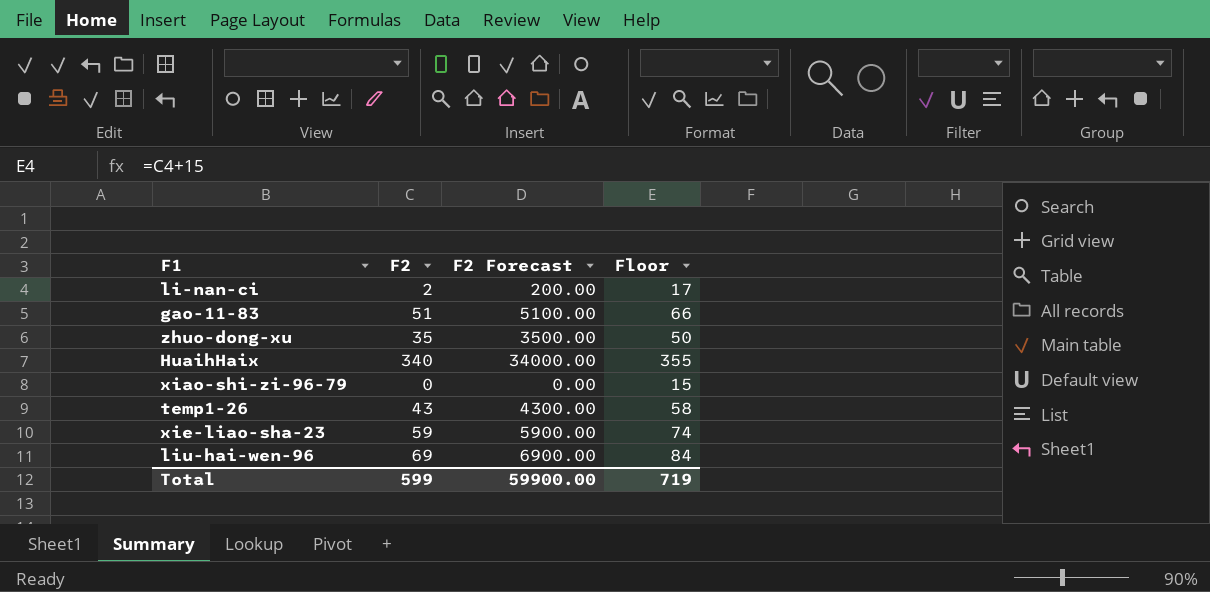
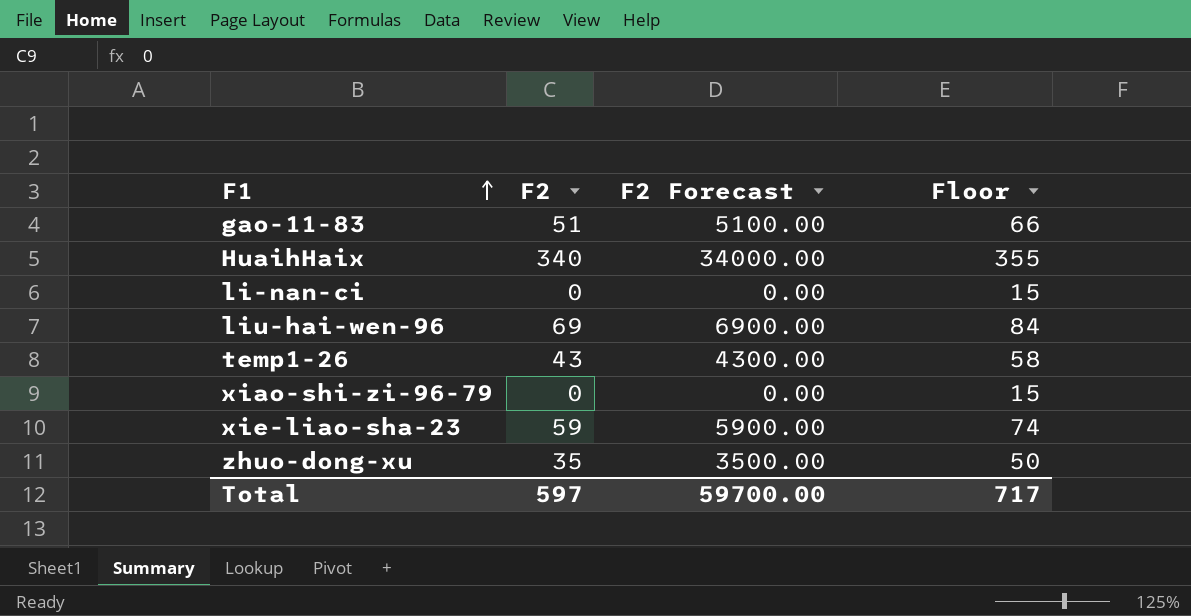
row order: none -> F1 ascending
li-nan-ci | F2: 2 -> 0
li-nan-ci | F2 Forecast: 200.00 -> 0.00
li-nan-ci | Floor: 17 -> 15
Total | F2: 599 -> 597
Total | F2 Forecast: 59900.00 -> 59700.00
Total | Floor: 719 -> 717

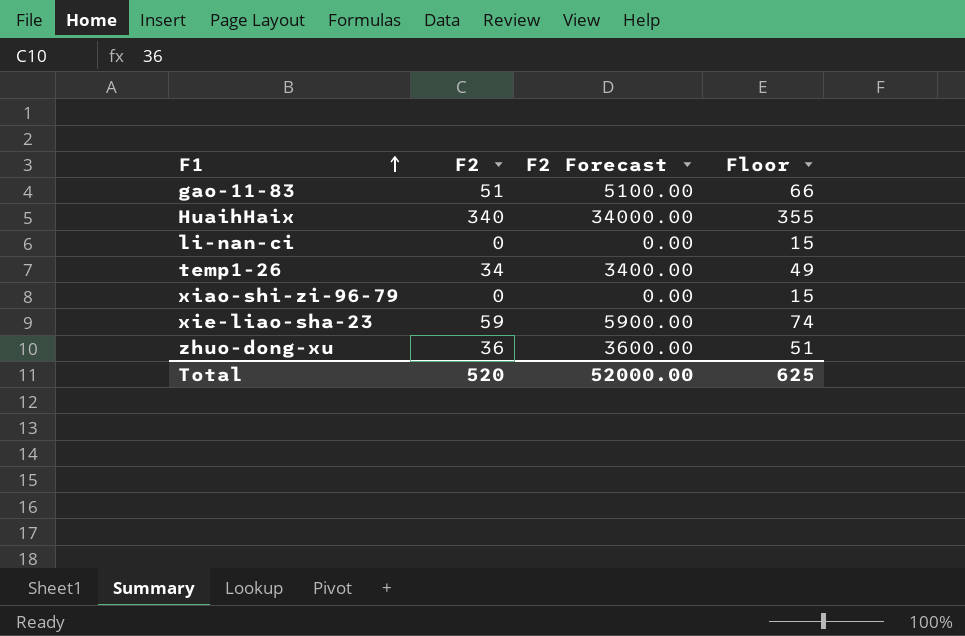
row liu-hai-wen-96: 69 | 6900.00 | 84 -> none
temp1-26 | F2: 43 -> 34
temp1-26 | F2 Forecast: 4300.00 -> 3400.00
temp1-26 | Floor: 58 -> 49
zhuo-dong-xu | F2: 35 -> 36
zhuo-dong-xu | F2 Forecast: 3500.00 -> 3600.00
zhuo-dong-xu | Floor: 50 -> 51
Total | F2: 597 -> 520
Total | F2 Forecast: 59700.00 -> 52000.00
Total | Floor: 717 -> 625

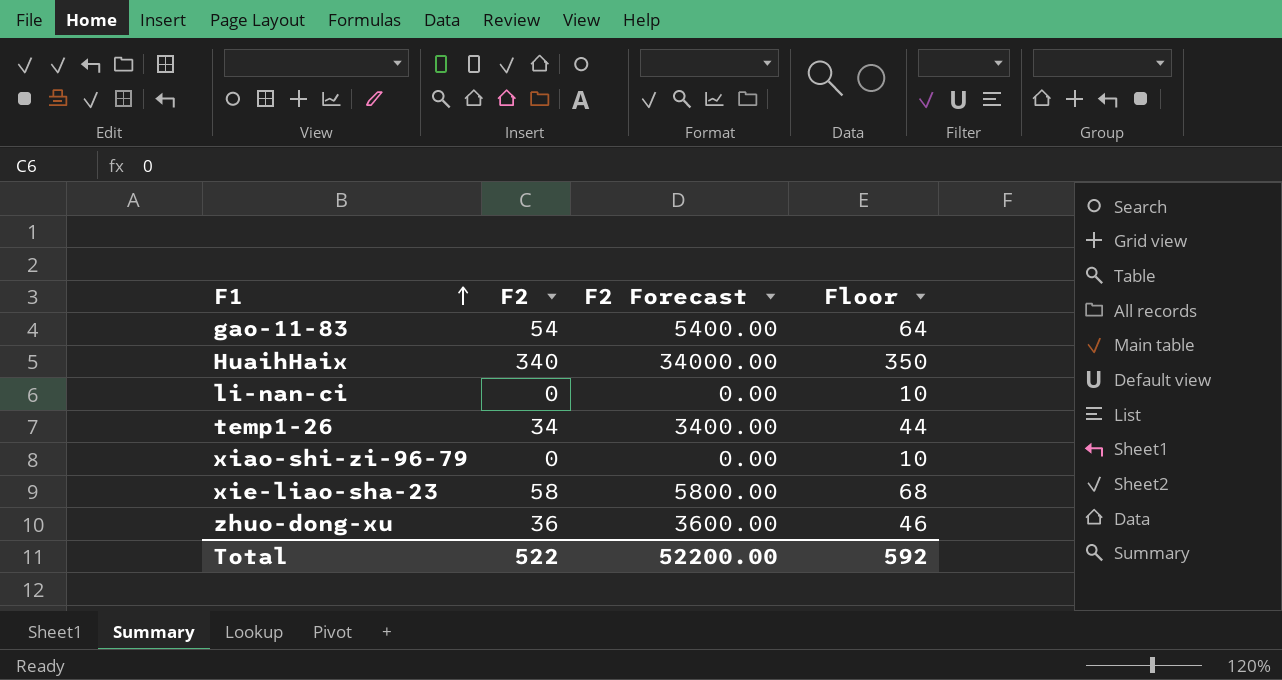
column Floor | formula: [F2] + 15 -> [F2] + 10
gao-11-83 | F2: 51 -> 54
gao-11-83 | F2 Forecast: 5100.00 -> 5400.00
xie-liao-sha-23 | F2: 59 -> 58
xie-liao-sha-23 | F2 Forecast: 5900.00 -> 5800.00
Total | F2: 520 -> 522
Total | F2 Forecast: 52000.00 -> 52200.00
Total | Floor: 625 -> 592

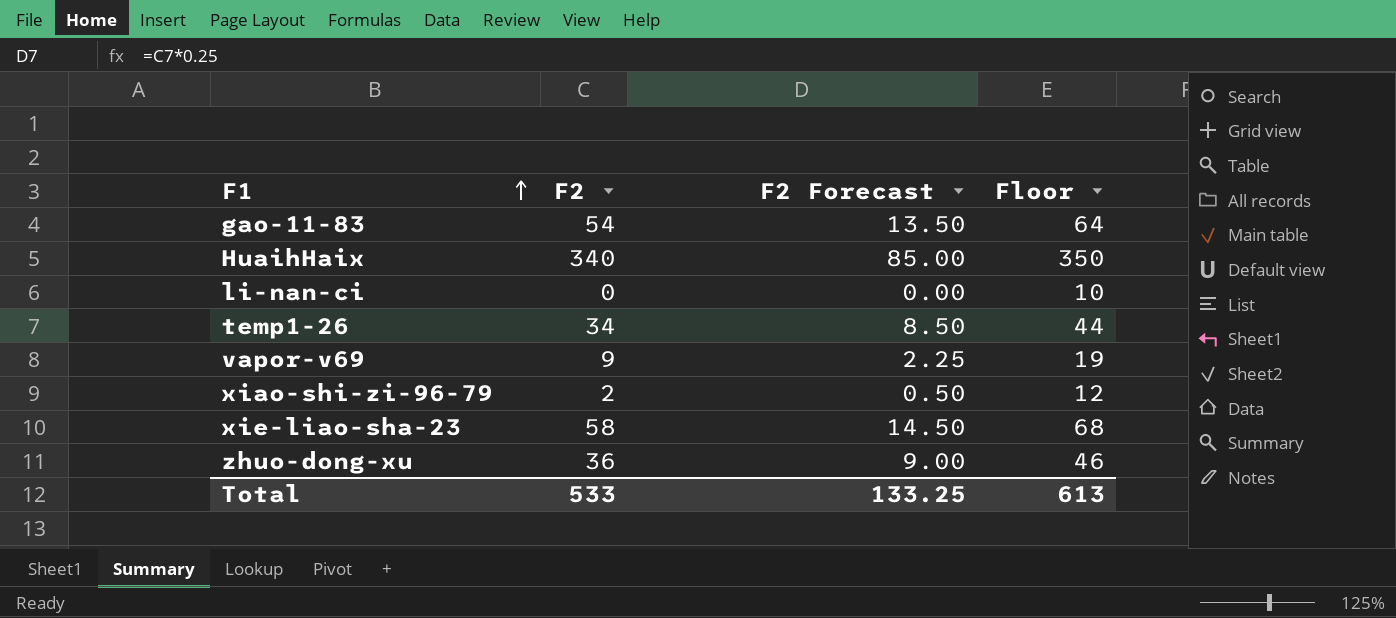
column F2 Forecast | formula: [F2] * 100 -> [F2] * 0.25
row vapor-v69: none -> 9 | 2.25 | 19
xiao-shi-zi-96-79 | F2: 0 -> 2
xiao-shi-zi-96-79 | Floor: 10 -> 12
Total | F2: 522 -> 533
Total | F2 Forecast: 52200.00 -> 133.25
Total | Floor: 592 -> 613

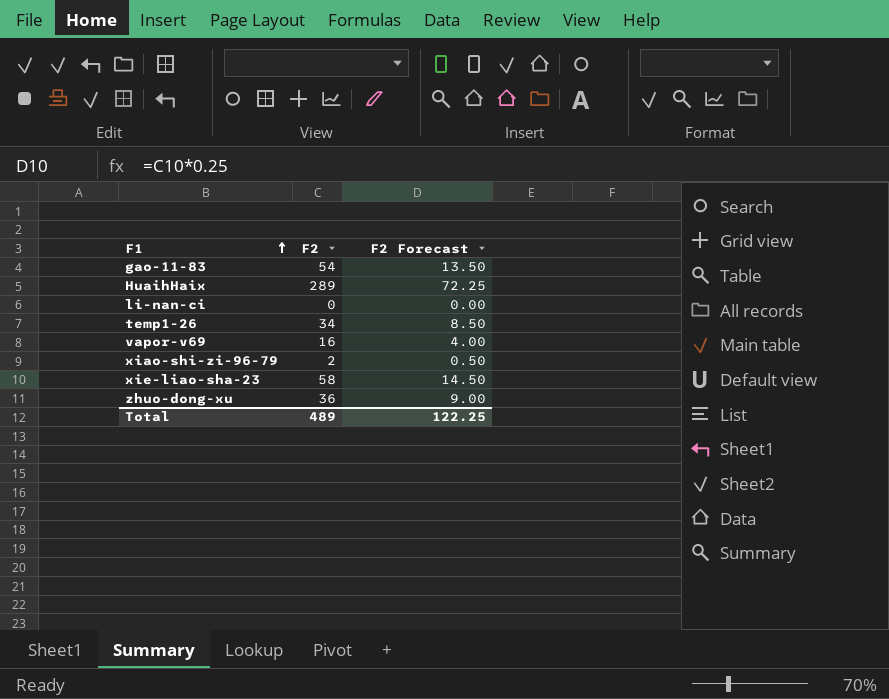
column Floor | formula: [F2] + 10 -> none
HuaihHaix | F2: 340 -> 289
HuaihHaix | F2 Forecast: 85.00 -> 72.25
vapor-v69 | F2: 9 -> 16
vapor-v69 | F2 Forecast: 2.25 -> 4.00
Total | F2: 533 -> 489
Total | F2 Forecast: 133.25 -> 122.25

